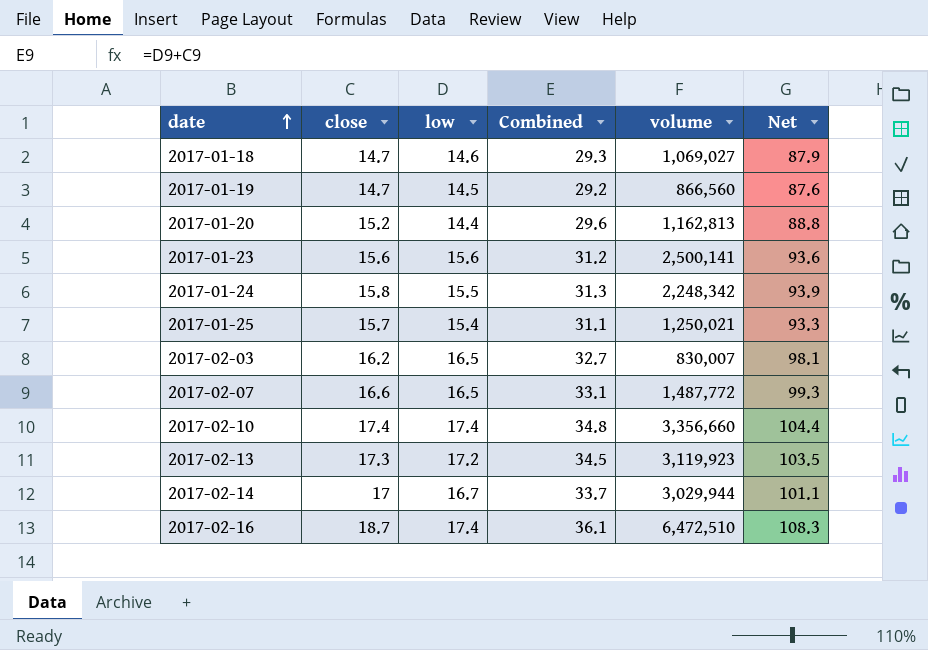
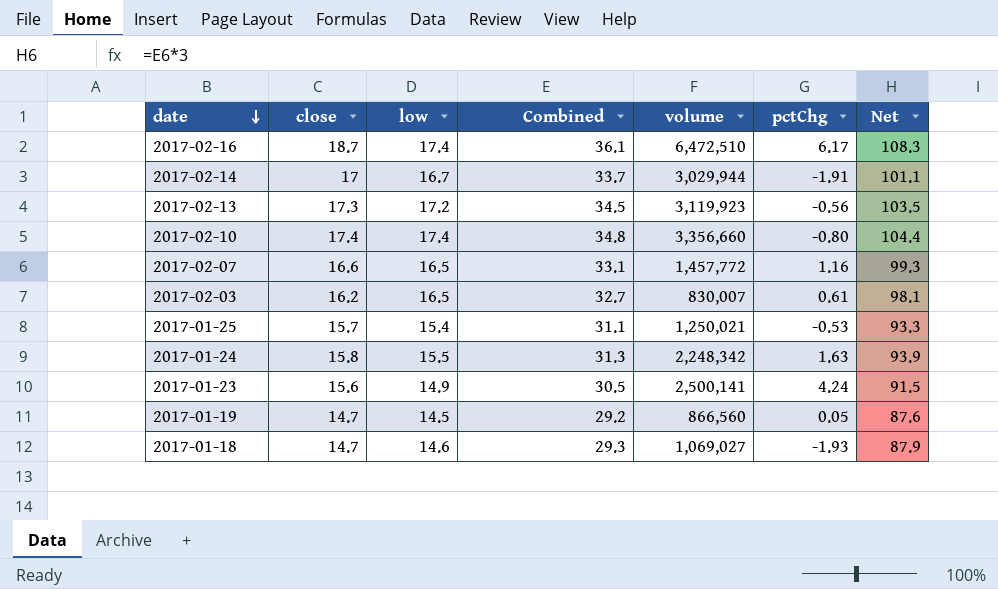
row order: date ascending -> date descending
column pctChg | position: none -> 6
row 2017-01-20: 15.2 | 14.4 | 29.6 | 1,162,813 | 88.8 -> none
2017-02-07 | volume: 1,487,772 -> 1,457,772
2017-01-23 | low: 15.6 -> 14.9
2017-01-23 | Combined: 31.2 -> 30.5
2017-01-23 | Net: 93.6 -> 91.5

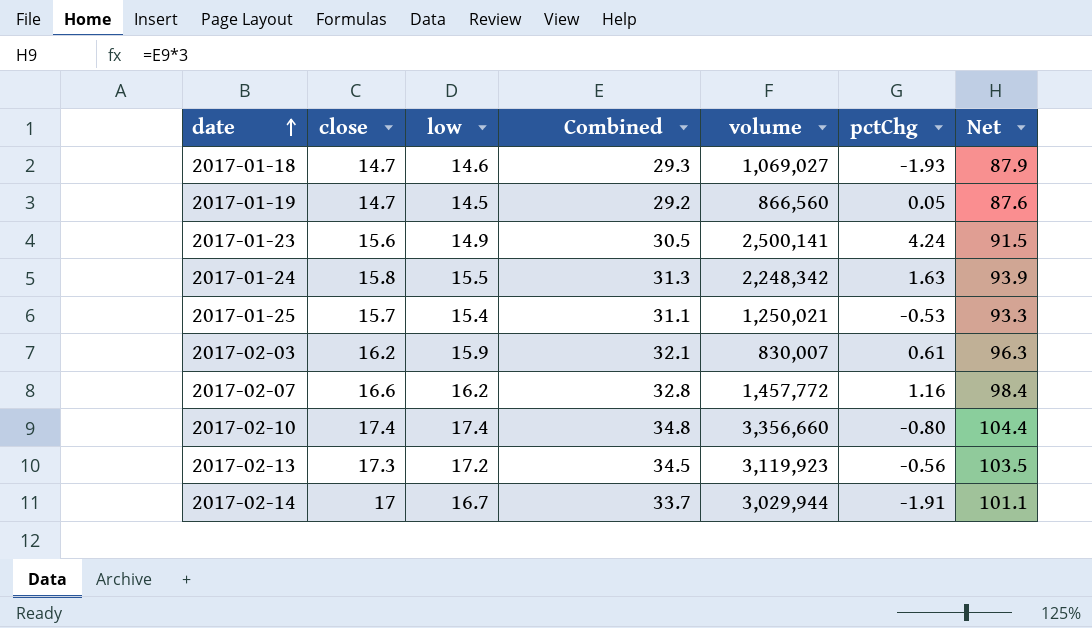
row order: date descending -> date ascending
row 2017-02-16: 18.7 | 17.4 | 36.1 | 6,472,510 | 6.17 | 108.3 -> none
2017-02-03 | low: 16.5 -> 15.9
2017-02-03 | Combined: 32.7 -> 32.1
2017-02-03 | Net: 98.1 -> 96.3
2017-02-07 | low: 16.5 -> 16.2
2017-02-07 | Combined: 33.1 -> 32.8
2017-02-07 | Net: 99.3 -> 98.4

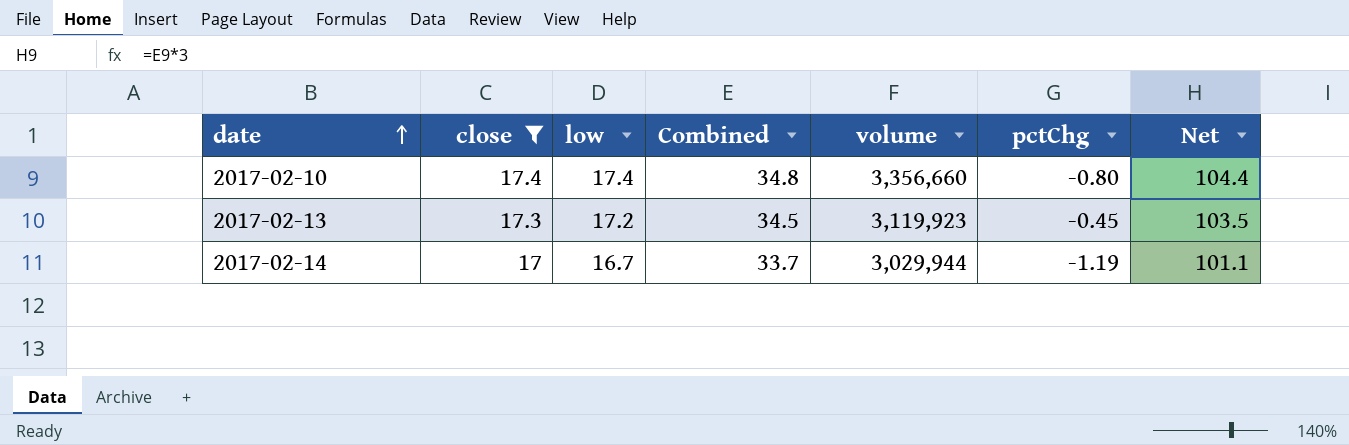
filter: none -> close >= 17
2017-02-13 | pctChg: -0.56 -> -0.45
2017-02-14 | pctChg: -1.91 -> -1.19

